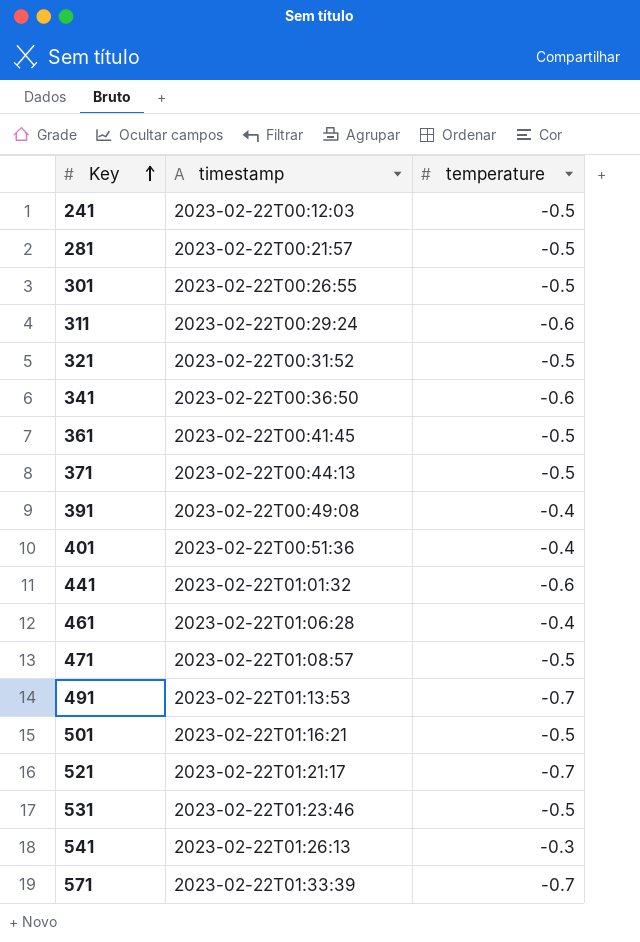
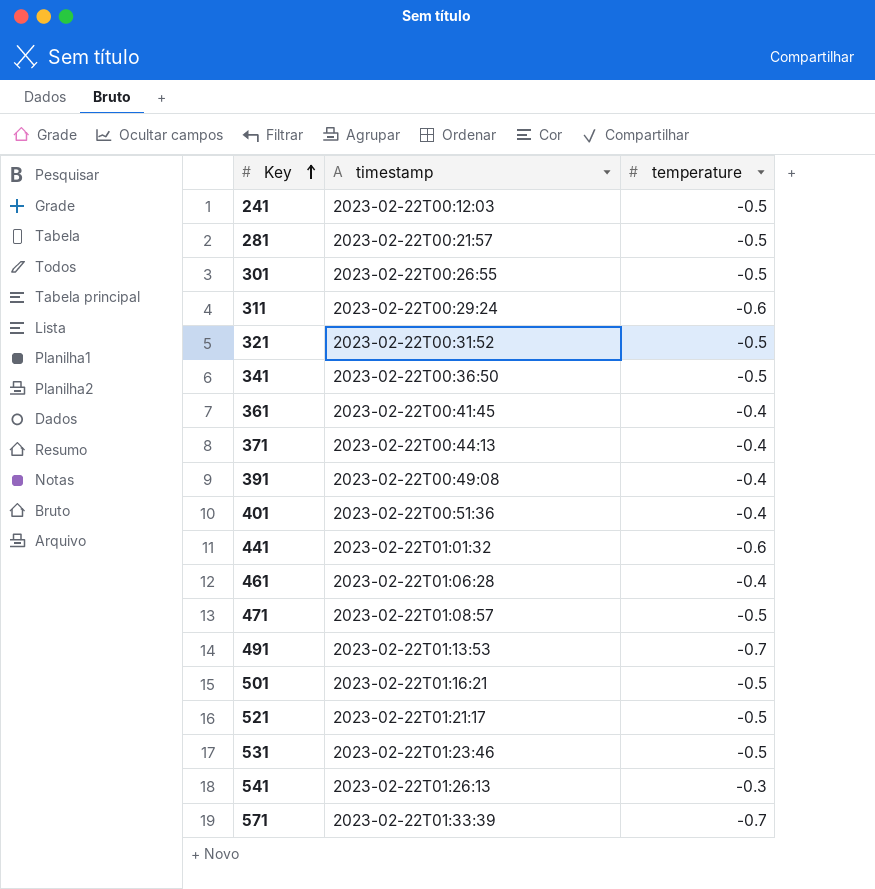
341 | temperature: -0.6 -> -0.5
361 | temperature: -0.5 -> -0.4
371 | temperature: -0.5 -> -0.4
521 | temperature: -0.7 -> -0.5

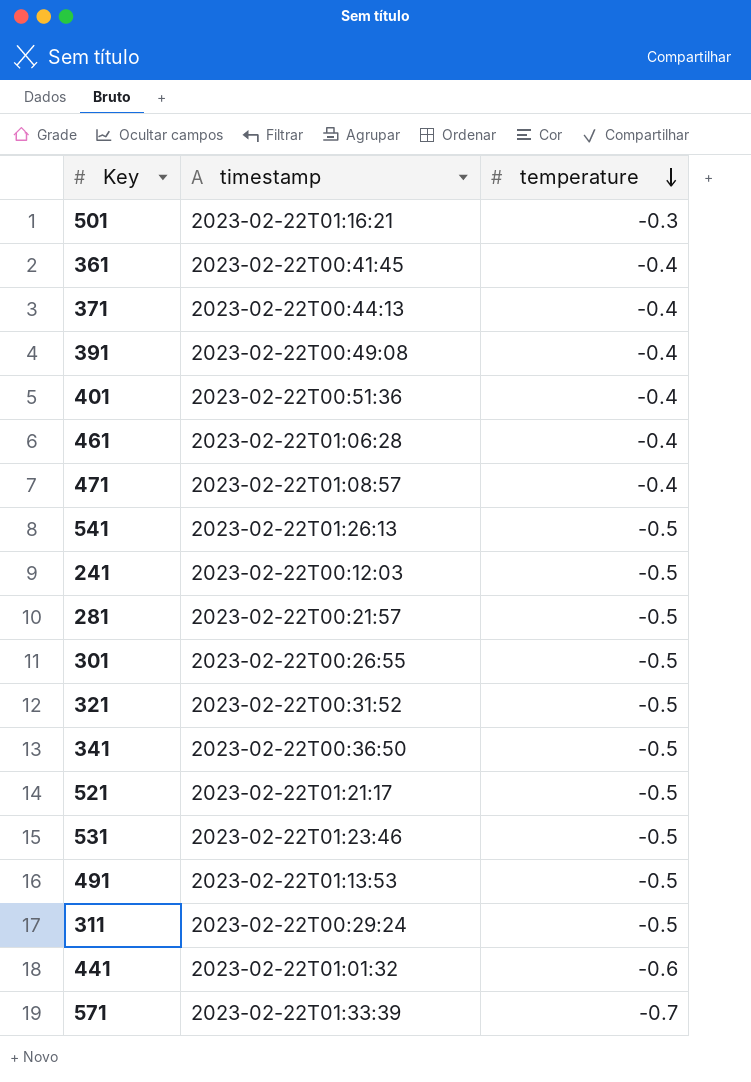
row order: Key ascending -> temperature descending
501 | temperature: -0.5 -> -0.3
471 | temperature: -0.5 -> -0.4
541 | temperature: -0.3 -> -0.5
491 | temperature: -0.7 -> -0.5
311 | temperature: -0.6 -> -0.5

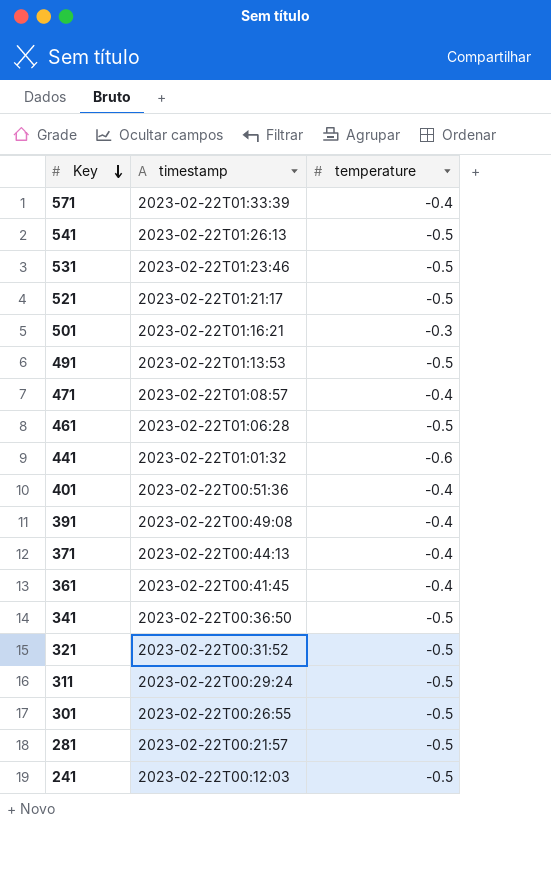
row order: temperature descending -> Key descending
571 | temperature: -0.7 -> -0.4
461 | temperature: -0.4 -> -0.5

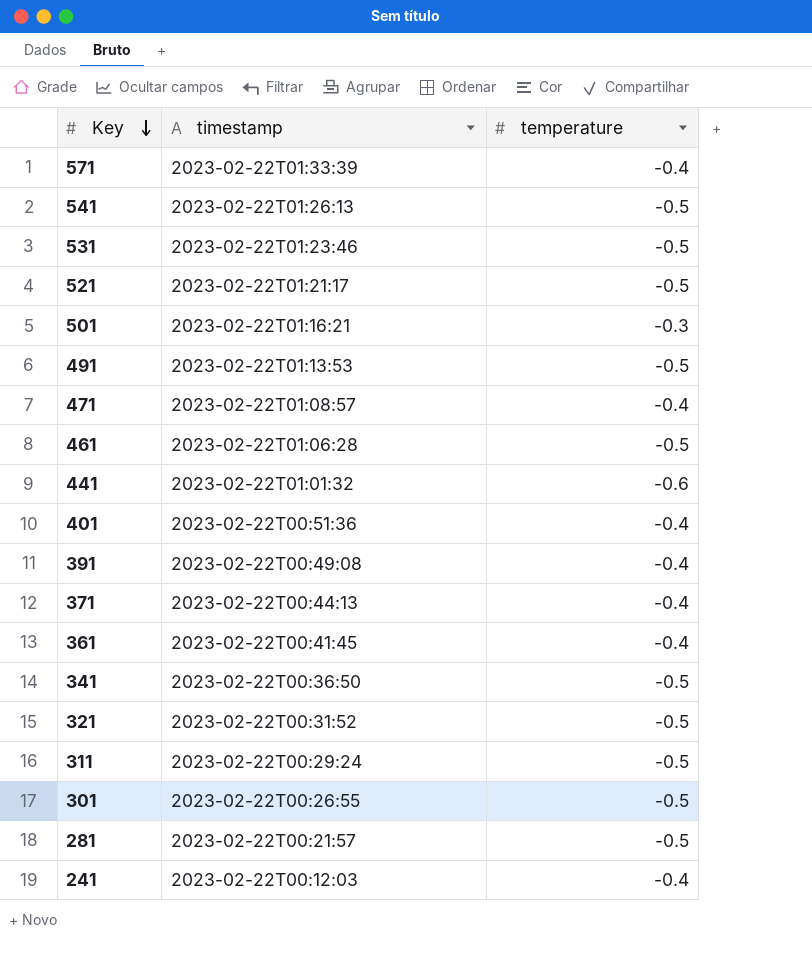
241 | temperature: -0.5 -> -0.4

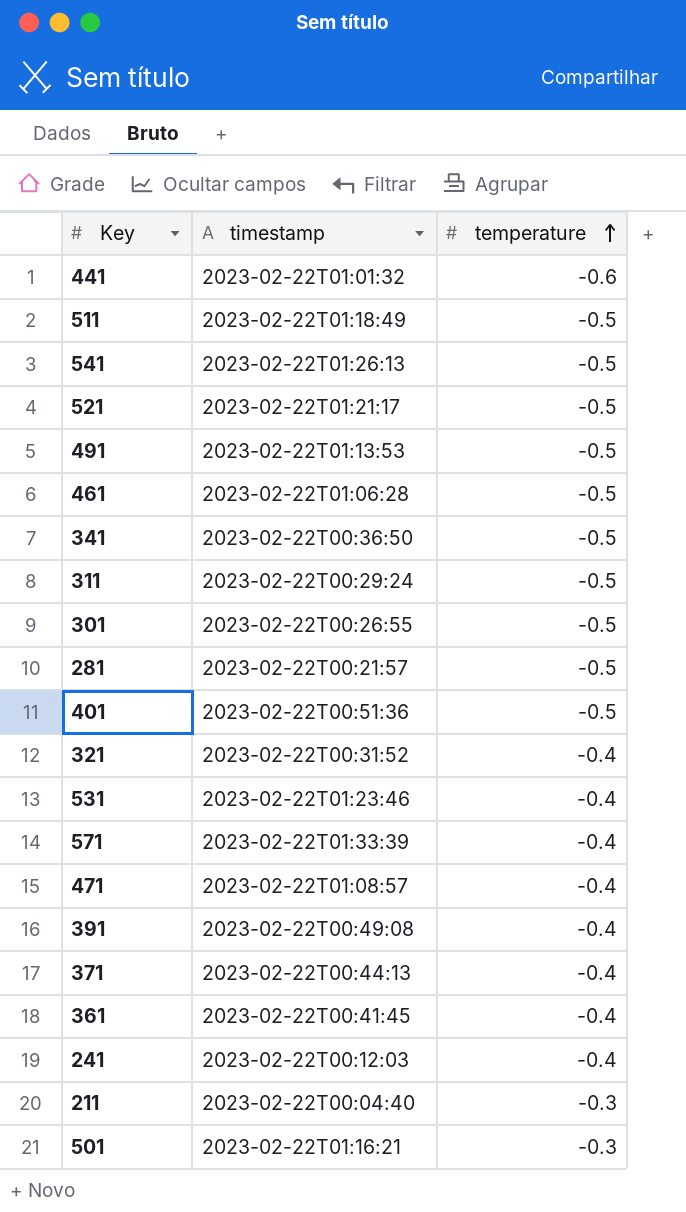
row order: Key descending -> temperature ascending
row 511: none -> 2023-02-22T01:18:49 | -0.5
401 | temperature: -0.4 -> -0.5
321 | temperature: -0.5 -> -0.4
531 | temperature: -0.5 -> -0.4
row 211: none -> 2023-02-22T00:04:40 | -0.3

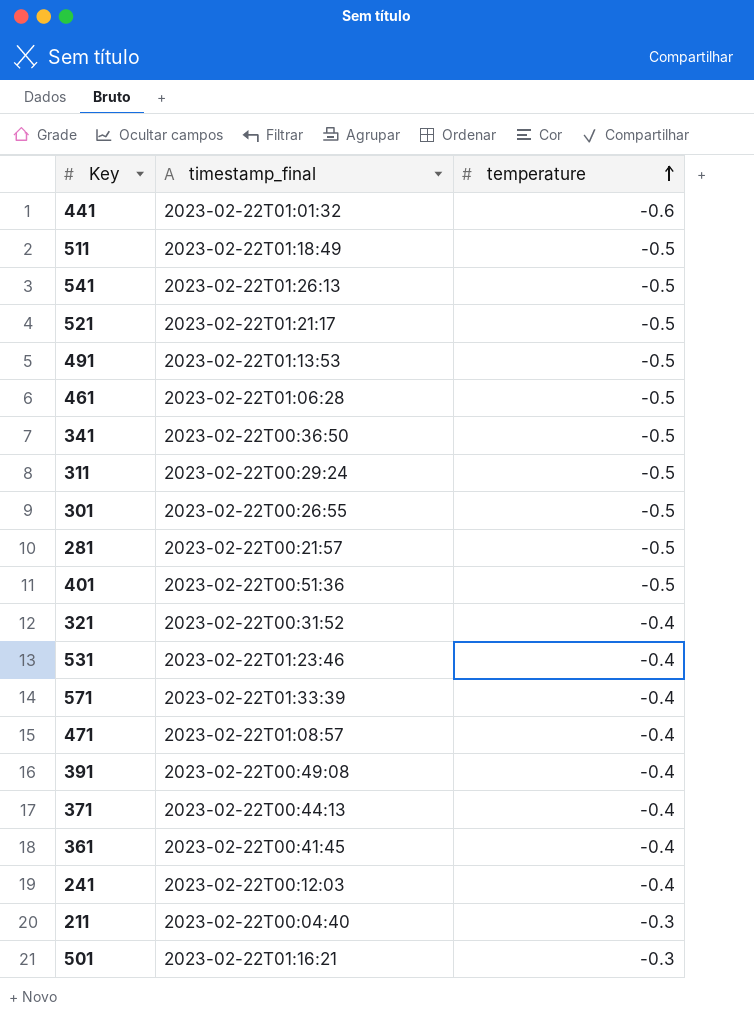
column name: timestamp -> timestamp_final

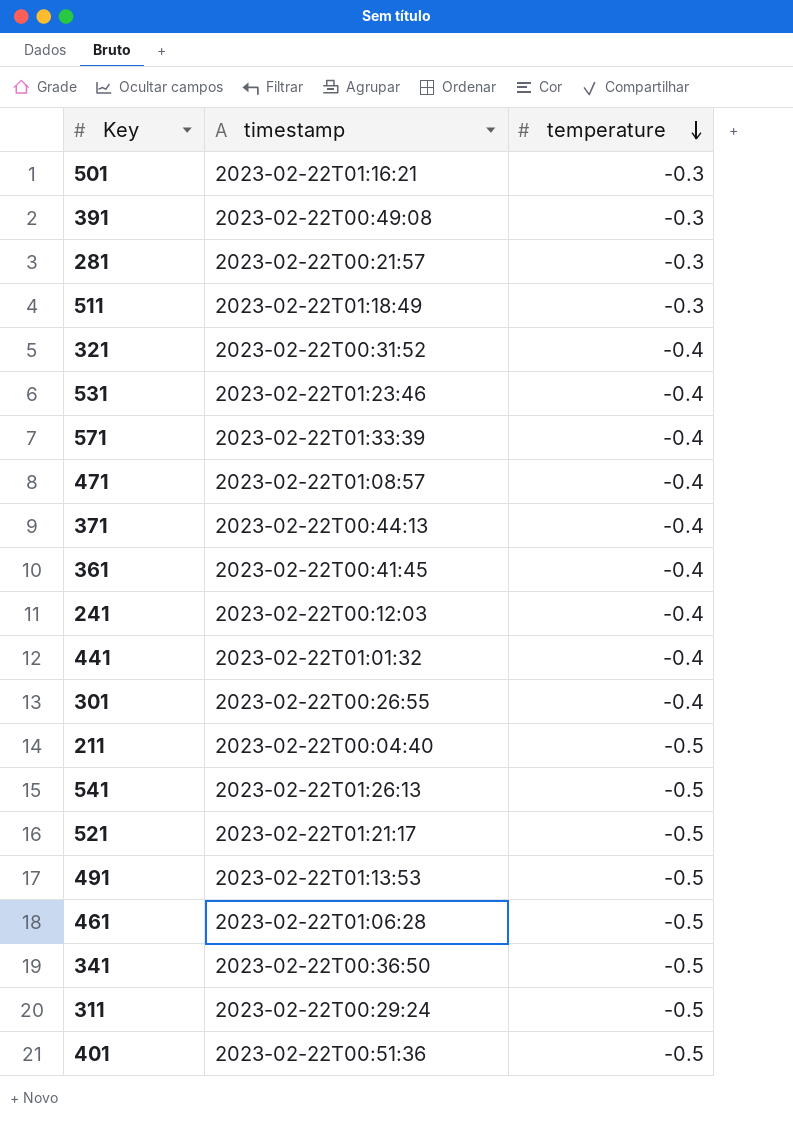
row order: temperature ascending -> temperature descending
column name: timestamp_final -> timestamp
391 | temperature: -0.4 -> -0.3
281 | temperature: -0.5 -> -0.3
511 | temperature: -0.5 -> -0.3
441 | temperature: -0.6 -> -0.4
301 | temperature: -0.5 -> -0.4
211 | temperature: -0.3 -> -0.5

